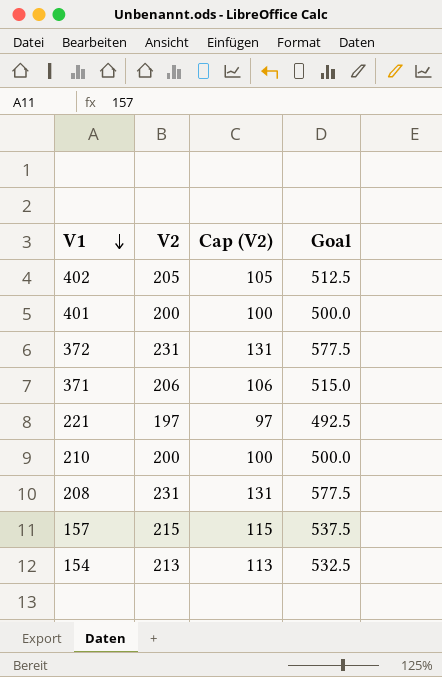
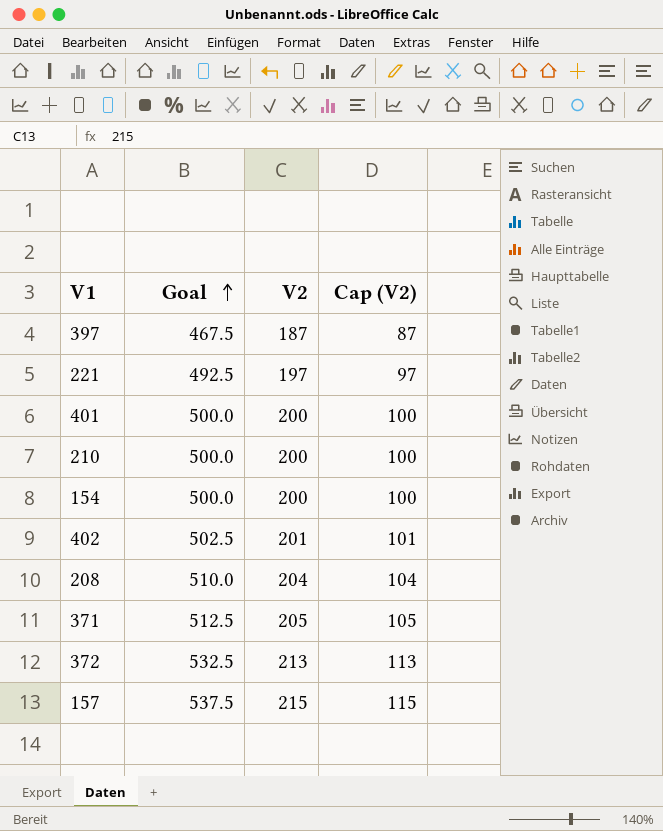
row order: V1 descending -> Goal ascending
column Goal | position: 4 -> 2
row 397: none -> 467.5 | 187 | 87
154 | Goal: 532.5 -> 500.0
154 | V2: 213 -> 200
154 | Cap (V2): 113 -> 100
402 | Goal: 512.5 -> 502.5
402 | V2: 205 -> 201
402 | Cap (V2): 105 -> 101
208 | Goal: 577.5 -> 510.0
208 | V2: 231 -> 204
208 | Cap (V2): 131 -> 104
371 | Goal: 515.0 -> 512.5
371 | V2: 206 -> 205
371 | Cap (V2): 106 -> 105
372 | Goal: 577.5 -> 532.5
372 | V2: 231 -> 213
372 | Cap (V2): 131 -> 113

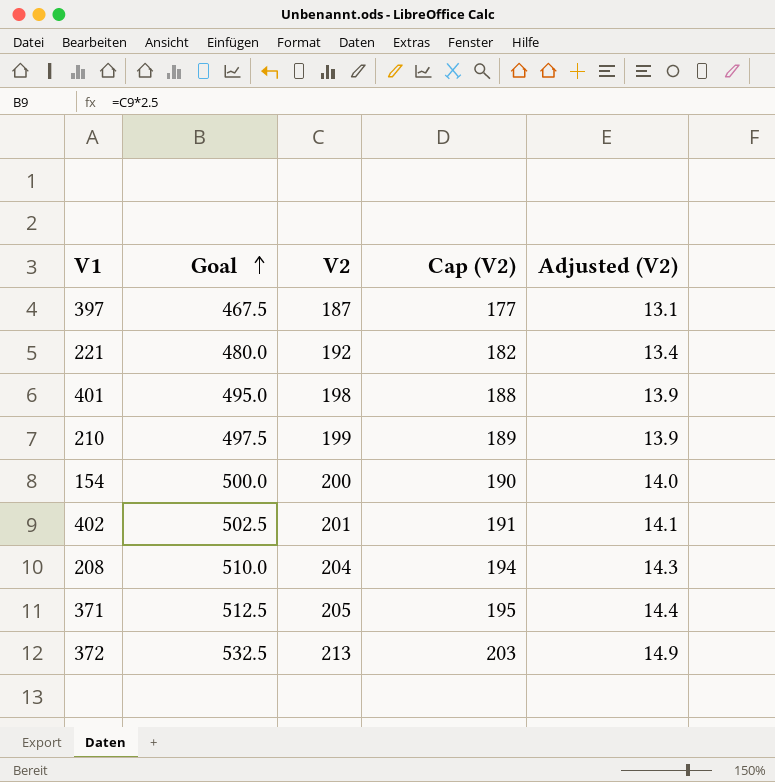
column Cap (V2) | formula: [V2] - 100 -> [V2] - 10
column Adjusted (V2) | formula: none -> [V2] * 0.07
row 157: 537.5 | 215 | 115 -> none
221 | Goal: 492.5 -> 480.0
221 | V2: 197 -> 192
401 | Goal: 500.0 -> 495.0
401 | V2: 200 -> 198
210 | Goal: 500.0 -> 497.5
210 | V2: 200 -> 199

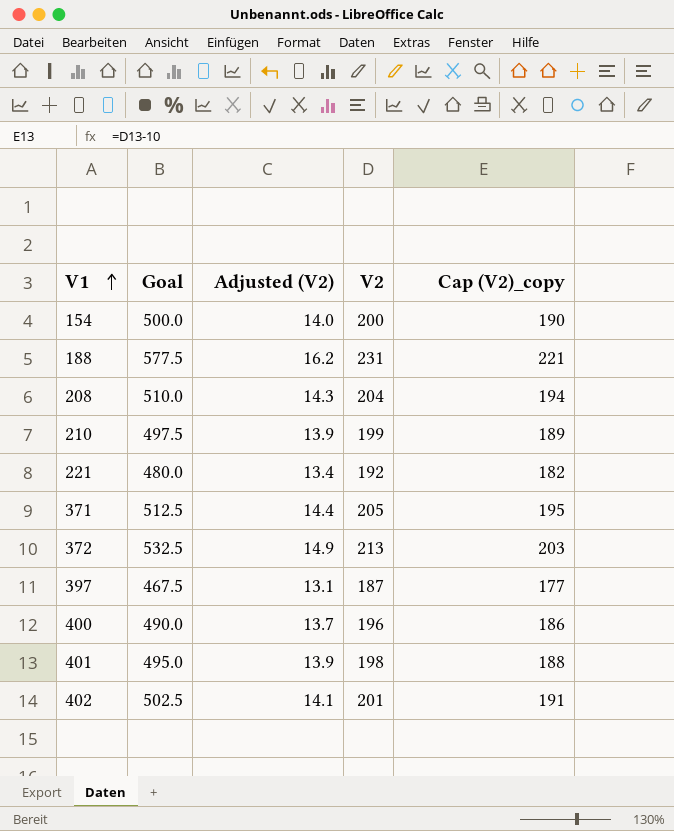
row order: Goal ascending -> V1 ascending
column Adjusted (V2) | position: 5 -> 3
column name: Cap (V2) -> Cap (V2)_copy
row 188: none -> 577.5 | 16.2 | 231 | 221
row 400: none -> 490.0 | 13.7 | 196 | 186

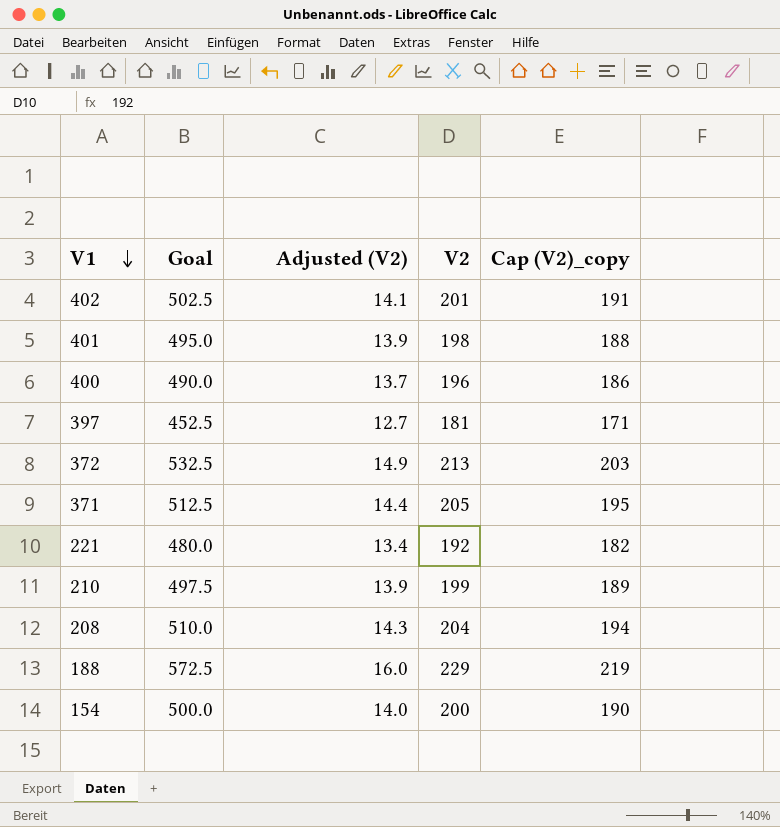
row order: V1 ascending -> V1 descending
397 | Goal: 467.5 -> 452.5
397 | Adjusted (V2): 13.1 -> 12.7
397 | V2: 187 -> 181
397 | Cap (V2)_copy: 177 -> 171
188 | Goal: 577.5 -> 572.5
188 | Adjusted (V2): 16.2 -> 16.0
188 | V2: 231 -> 229
188 | Cap (V2)_copy: 221 -> 219

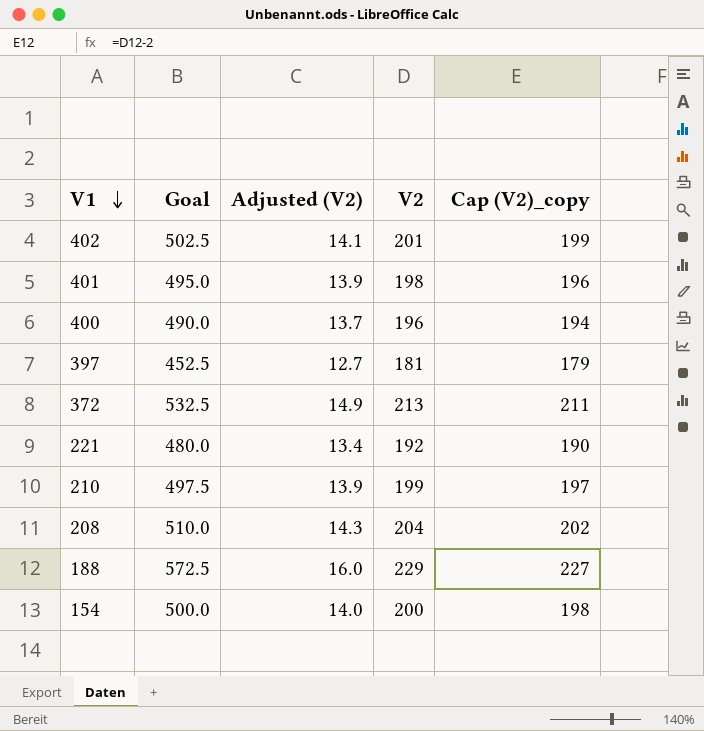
column Cap (V2)_copy | formula: [V2] - 10 -> [V2] - 2
row 371: 512.5 | 14.4 | 205 | 195 -> none

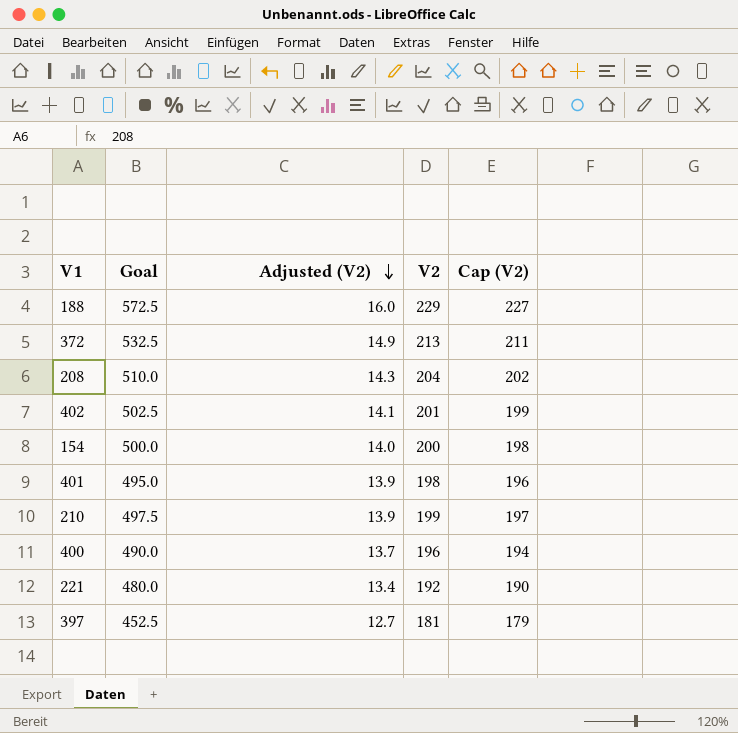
row order: V1 descending -> Adjusted (V2) descending
column name: Cap (V2)_copy -> Cap (V2)

